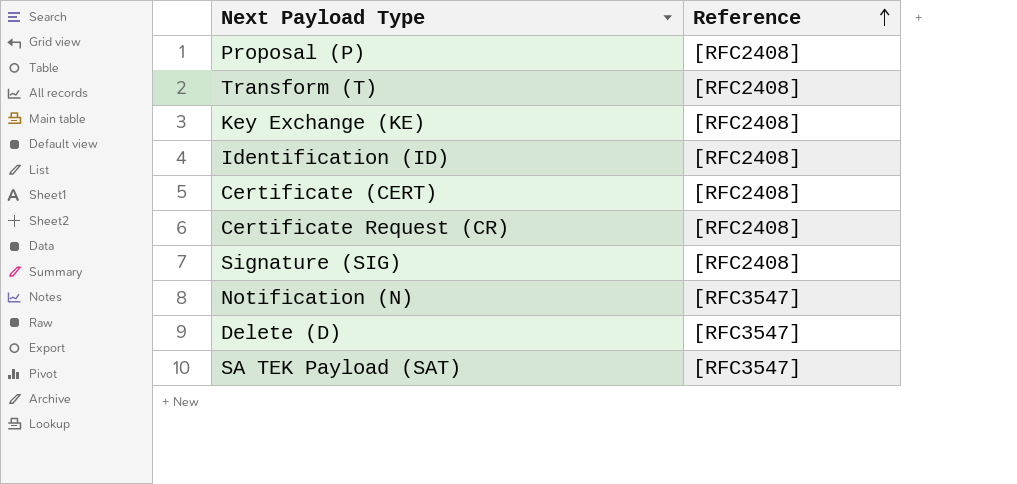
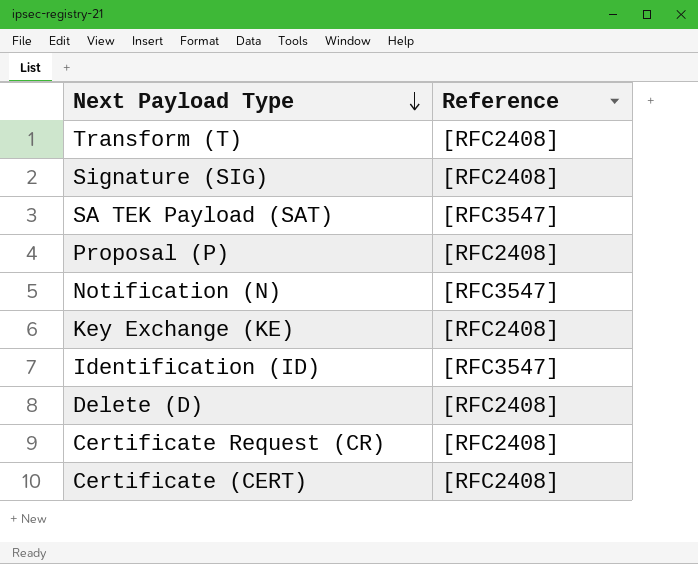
row order: Reference ascending -> Next Payload Type descending
Identification (ID) | Reference: [RFC2408] -> [RFC3547]
Delete (D) | Reference: [RFC3547] -> [RFC2408]

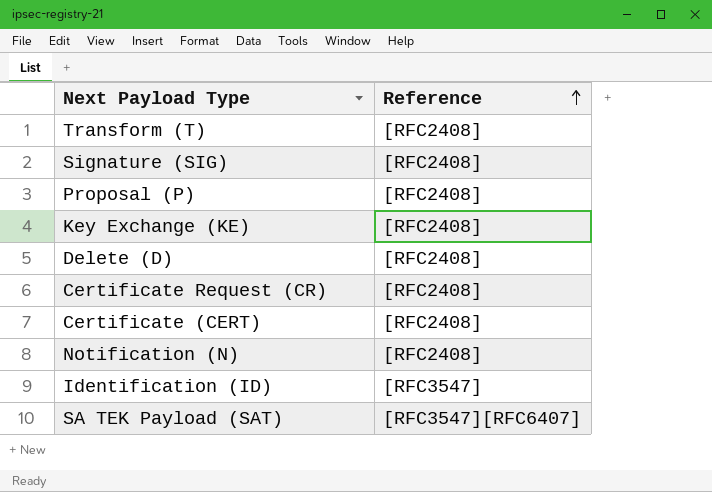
row order: Next Payload Type descending -> Reference ascending
Notification (N) | Reference: [RFC3547] -> [RFC2408]
SA TEK Payload (SAT) | Reference: [RFC3547] -> [RFC3547][RFC6407]

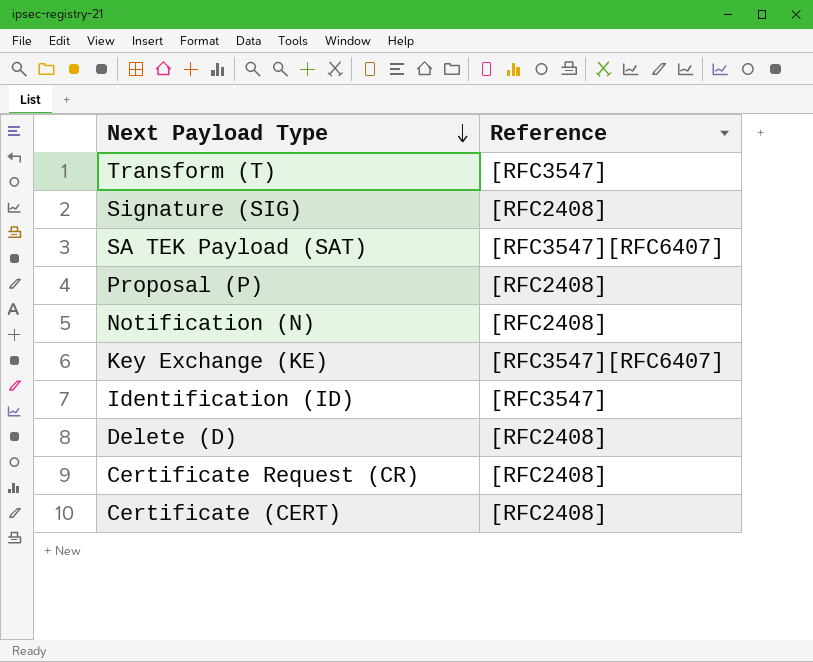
row order: Reference ascending -> Next Payload Type descending
Transform (T) | Reference: [RFC2408] -> [RFC3547]
Key Exchange (KE) | Reference: [RFC2408] -> [RFC3547][RFC6407]

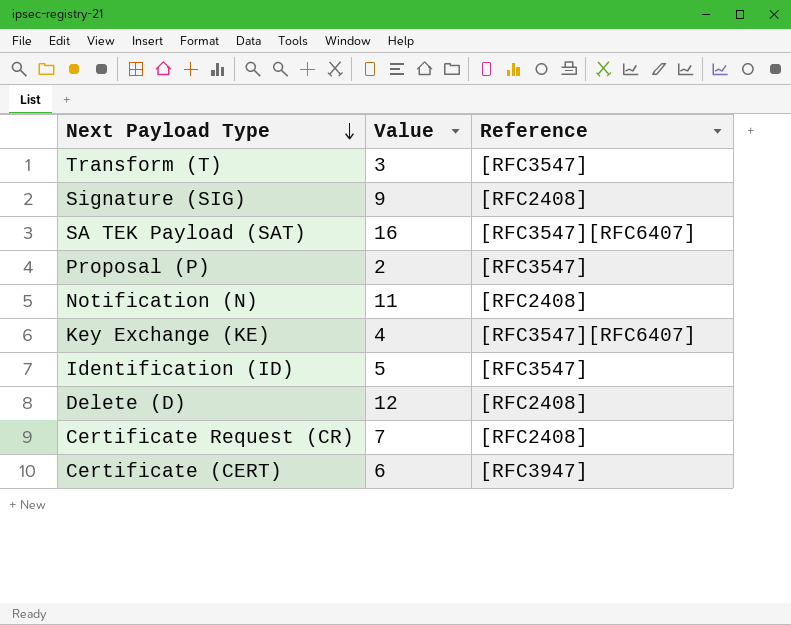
column Value | position: none -> 2
Proposal (P) | Reference: [RFC2408] -> [RFC3547]
Certificate (CERT) | Reference: [RFC2408] -> [RFC3947]

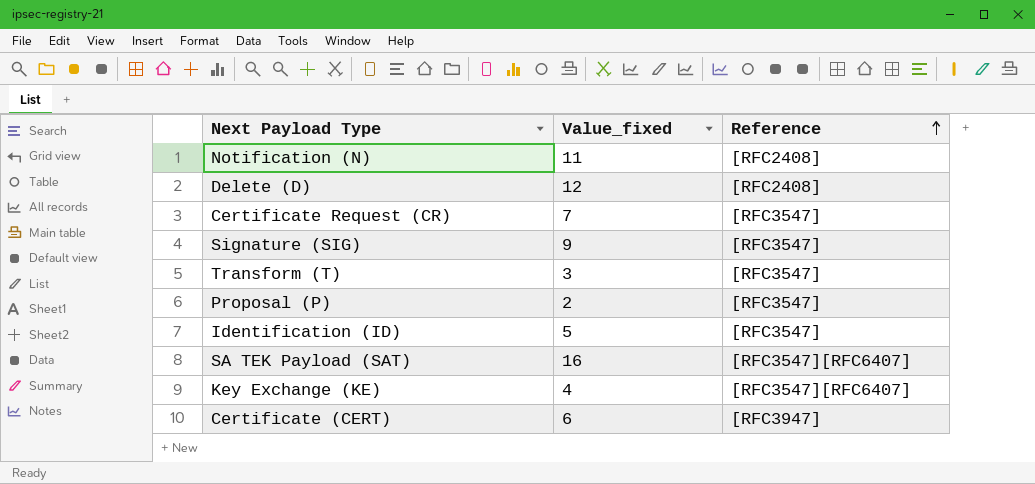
row order: Next Payload Type descending -> Reference ascending
column name: Value -> Value_fixed
Certificate Request (CR) | Reference: [RFC2408] -> [RFC3547]
Signature (SIG) | Reference: [RFC2408] -> [RFC3547]

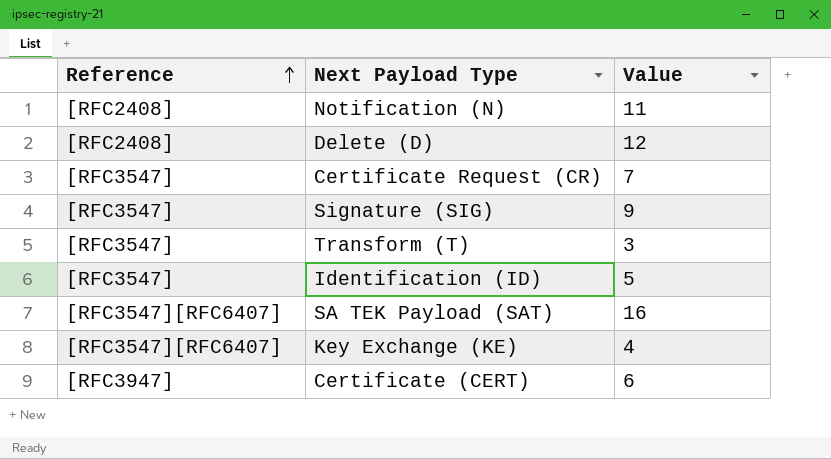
column Reference | position: 3 -> 1
column name: Value_fixed -> Value
row Proposal (P): 2 | [RFC3547] -> none

